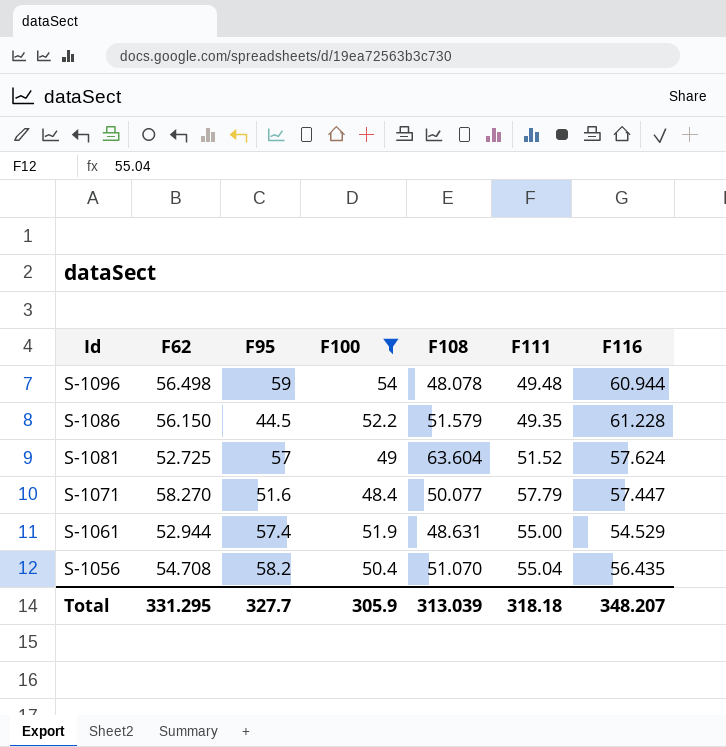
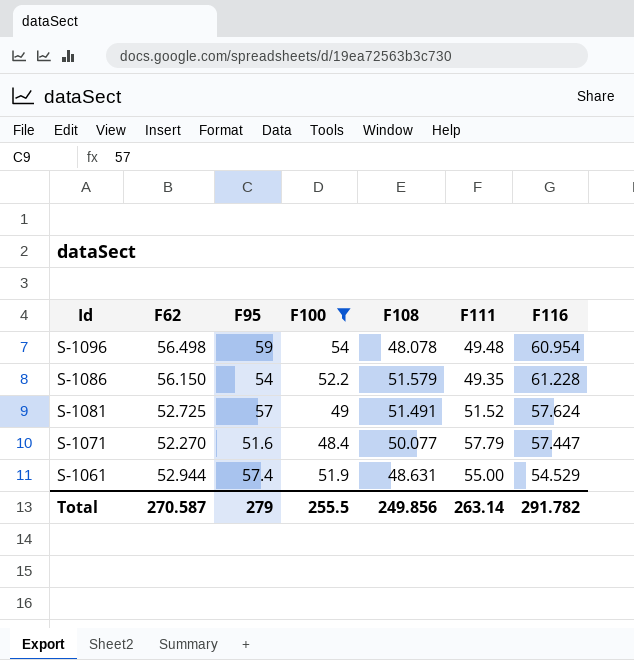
row S-1056: 54.708 | 58.2 | 50.4 | 51.070 | 55.04 | 56.435 -> none
S-1096 | F116: 60.944 -> 60.954
S-1086 | F95: 44.5 -> 54
S-1081 | F108: 63.604 -> 51.491
S-1071 | F62: 58.270 -> 52.270
Total | F62: 331.295 -> 270.587
Total | F95: 327.7 -> 279
Total | F100: 305.9 -> 255.5
Total | F108: 313.039 -> 249.856
Total | F111: 318.18 -> 263.14
Total | F116: 348.207 -> 291.782

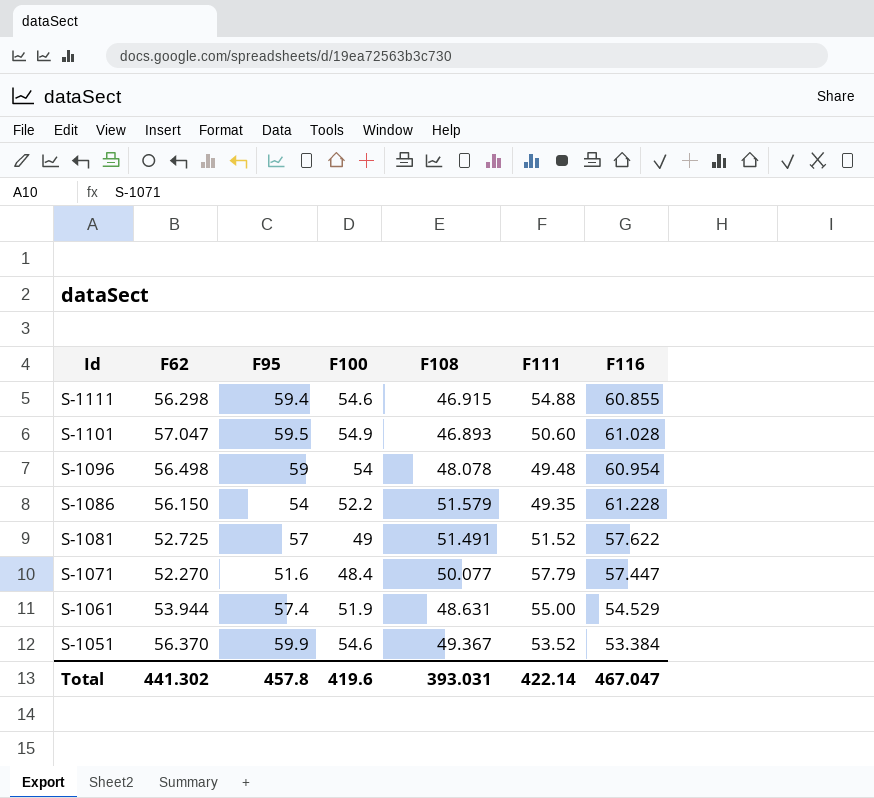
filter: F100 <= 54 -> none
S-1081 | F116: 57.624 -> 57.622
S-1061 | F62: 52.944 -> 53.944
Total | F62: 270.587 -> 441.302
Total | F95: 279 -> 457.8
Total | F100: 255.5 -> 419.6
Total | F108: 249.856 -> 393.031
Total | F111: 263.14 -> 422.14
Total | F116: 291.782 -> 467.047

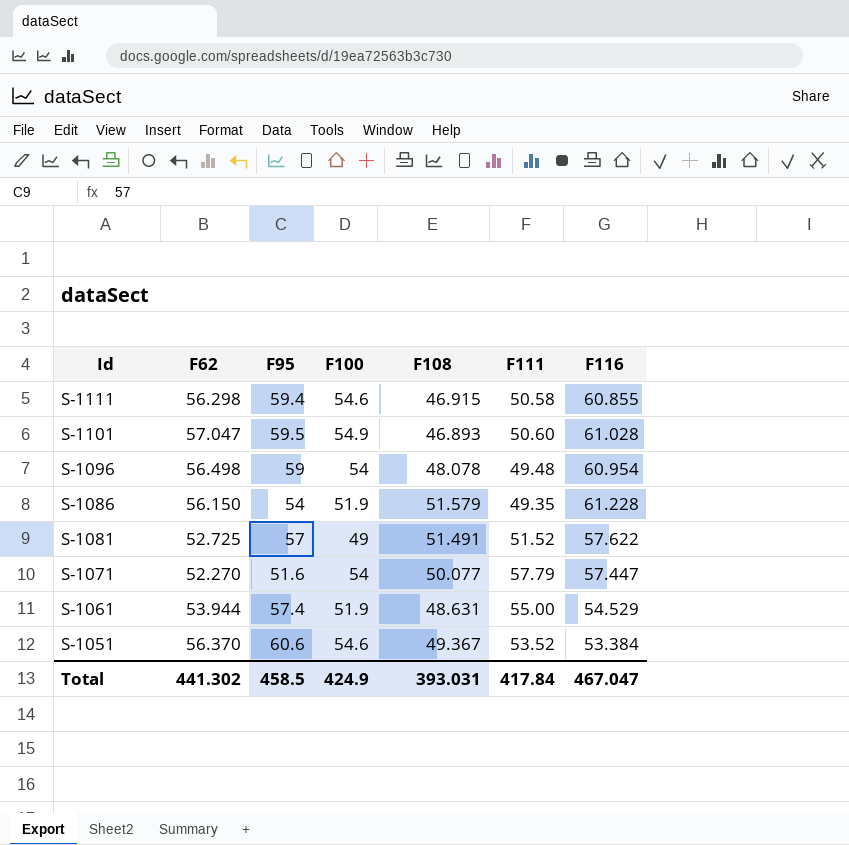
S-1111 | F111: 54.88 -> 50.58
S-1086 | F100: 52.2 -> 51.9
S-1071 | F100: 48.4 -> 54
S-1051 | F95: 59.9 -> 60.6
Total | F95: 457.8 -> 458.5
Total | F100: 419.6 -> 424.9
Total | F111: 422.14 -> 417.84

